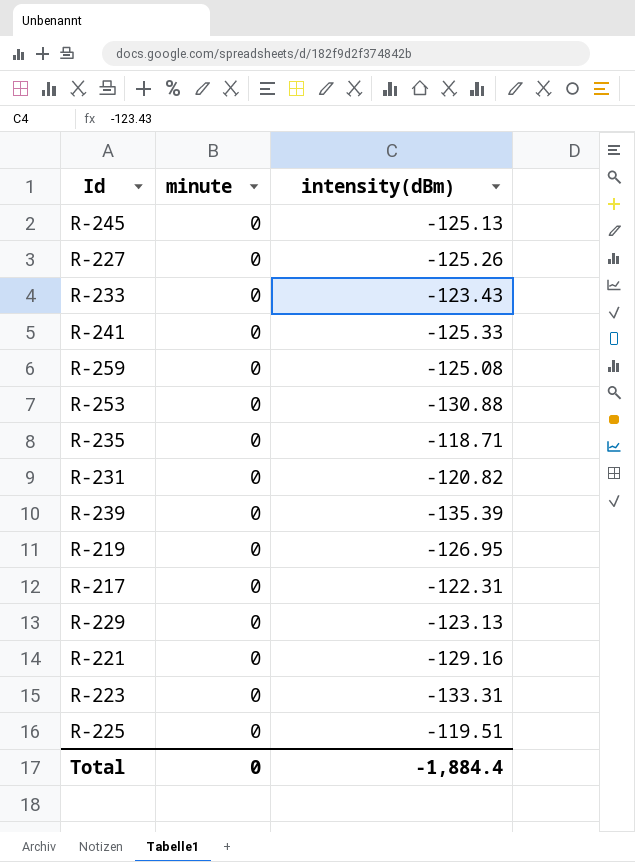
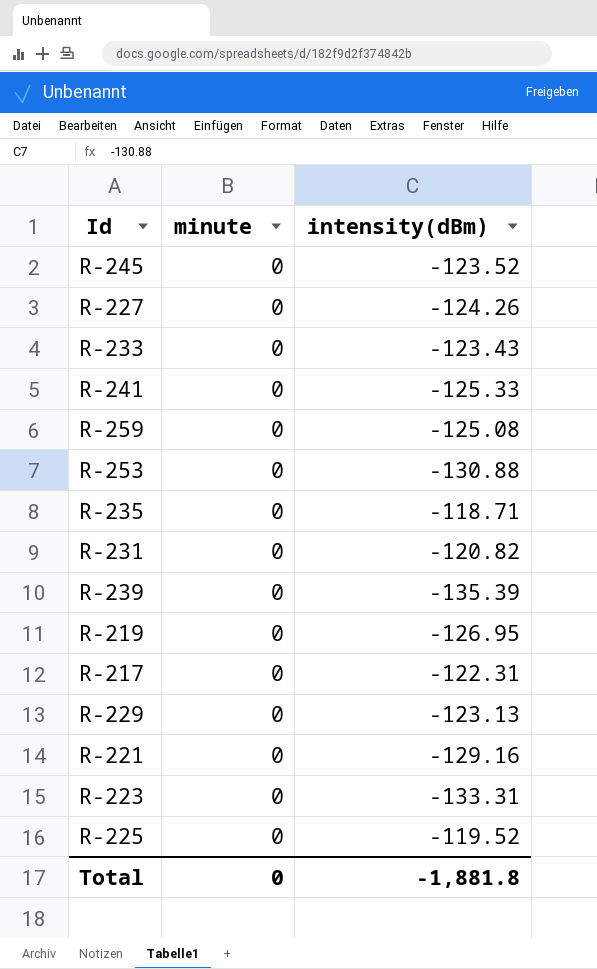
R-245 | intensity(dBm): -125.13 -> -123.52
R-227 | intensity(dBm): -125.26 -> -124.26
R-225 | intensity(dBm): -119.51 -> -119.52
Total | intensity(dBm): -1,884.4 -> -1,881.8

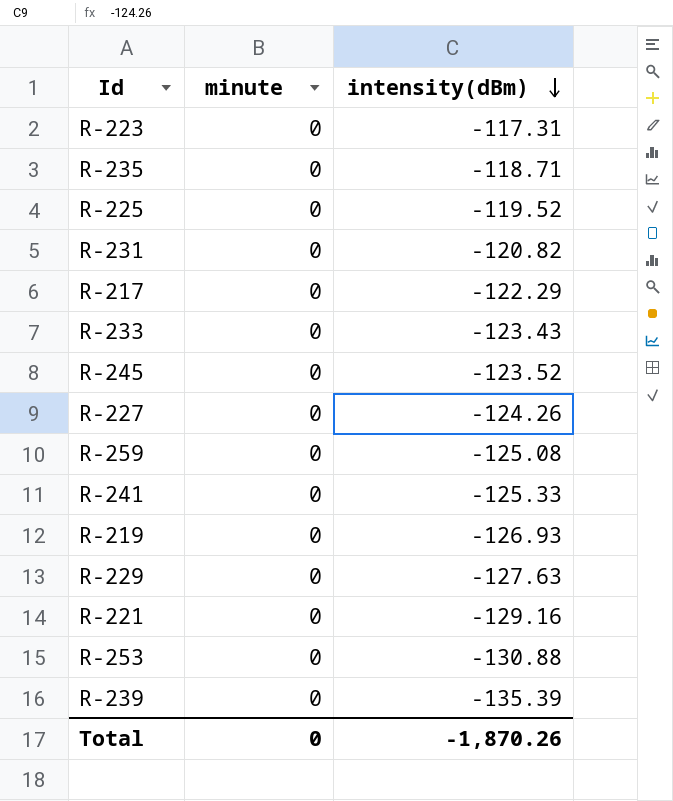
row order: none -> intensity(dBm) descending
R-223 | intensity(dBm): -133.31 -> -117.31
R-217 | intensity(dBm): -122.31 -> -122.29
R-219 | intensity(dBm): -126.95 -> -126.93
R-229 | intensity(dBm): -123.13 -> -127.63
Total | intensity(dBm): -1,881.8 -> -1,870.26

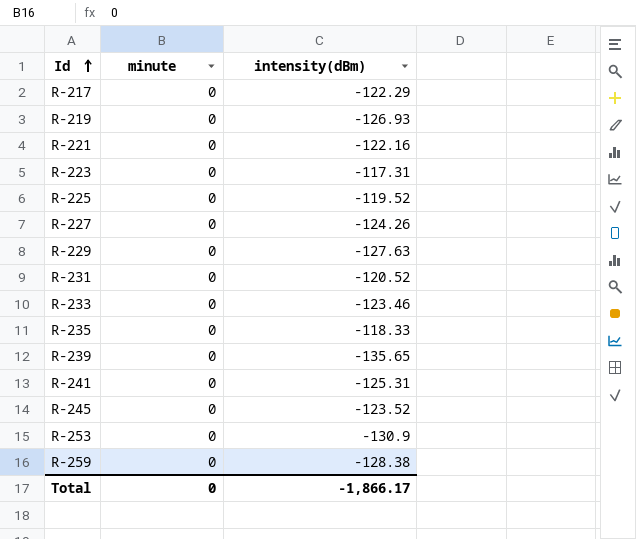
row order: intensity(dBm) descending -> Id ascending
R-221 | intensity(dBm): -129.16 -> -122.16
R-231 | intensity(dBm): -120.82 -> -120.52
R-233 | intensity(dBm): -123.43 -> -123.46
R-235 | intensity(dBm): -118.71 -> -118.33
R-239 | intensity(dBm): -135.39 -> -135.65
R-241 | intensity(dBm): -125.33 -> -125.31
R-253 | intensity(dBm): -130.88 -> -130.9
R-259 | intensity(dBm): -125.08 -> -128.38
Total | intensity(dBm): -1,870.26 -> -1,866.17

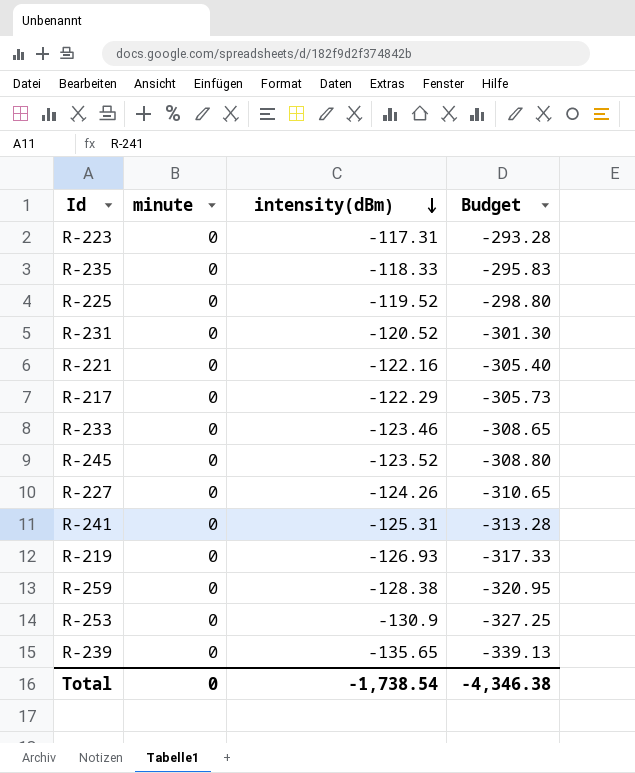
row order: Id ascending -> intensity(dBm) descending
column Budget | formula: none -> [intensity(dBm)] * 2.5
row R-229: 0 | -127.63 -> none
Total | intensity(dBm): -1,866.17 -> -1,738.54

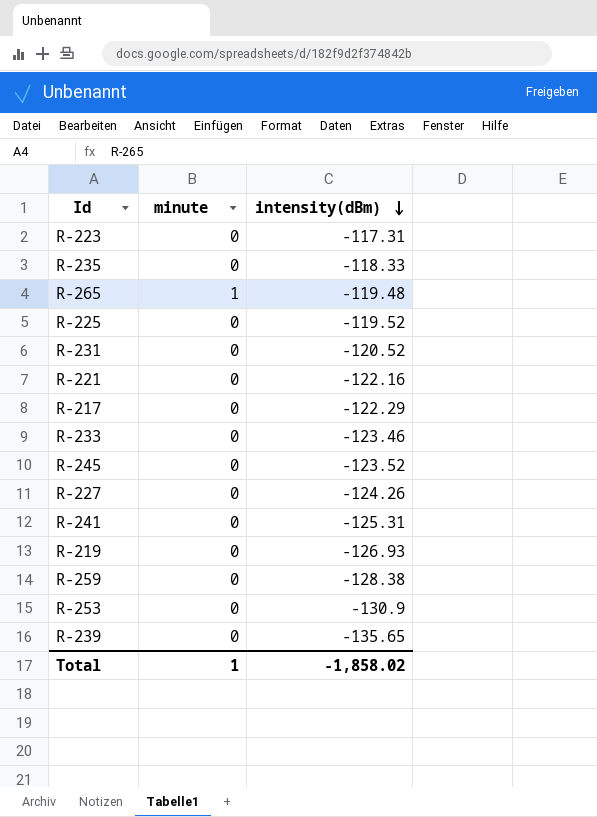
column Budget | formula: [intensity(dBm)] * 2.5 -> none
row R-265: none -> 1 | -119.48
Total | minute: 0 -> 1
Total | intensity(dBm): -1,738.54 -> -1,858.02

